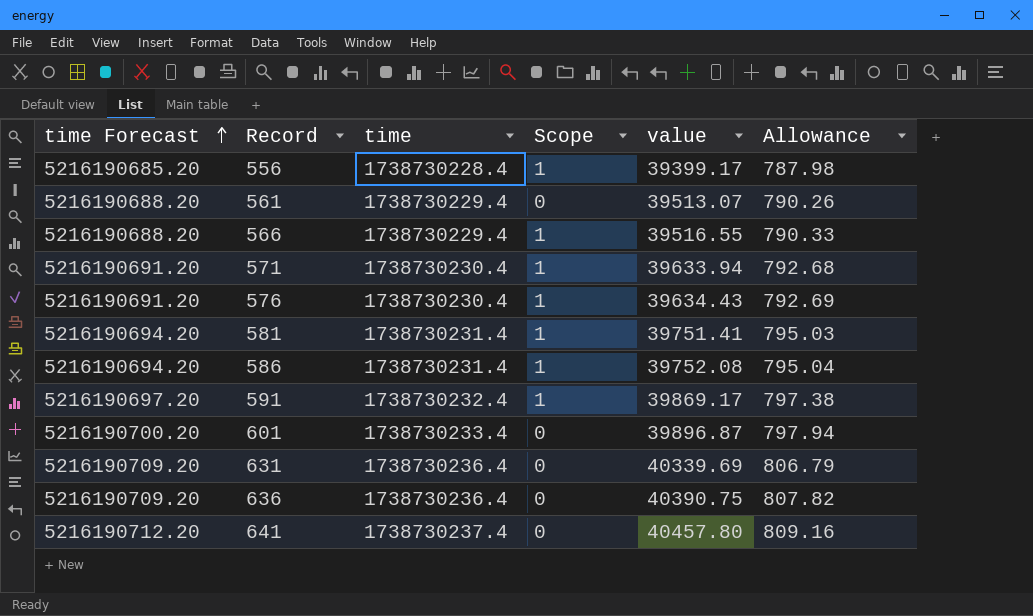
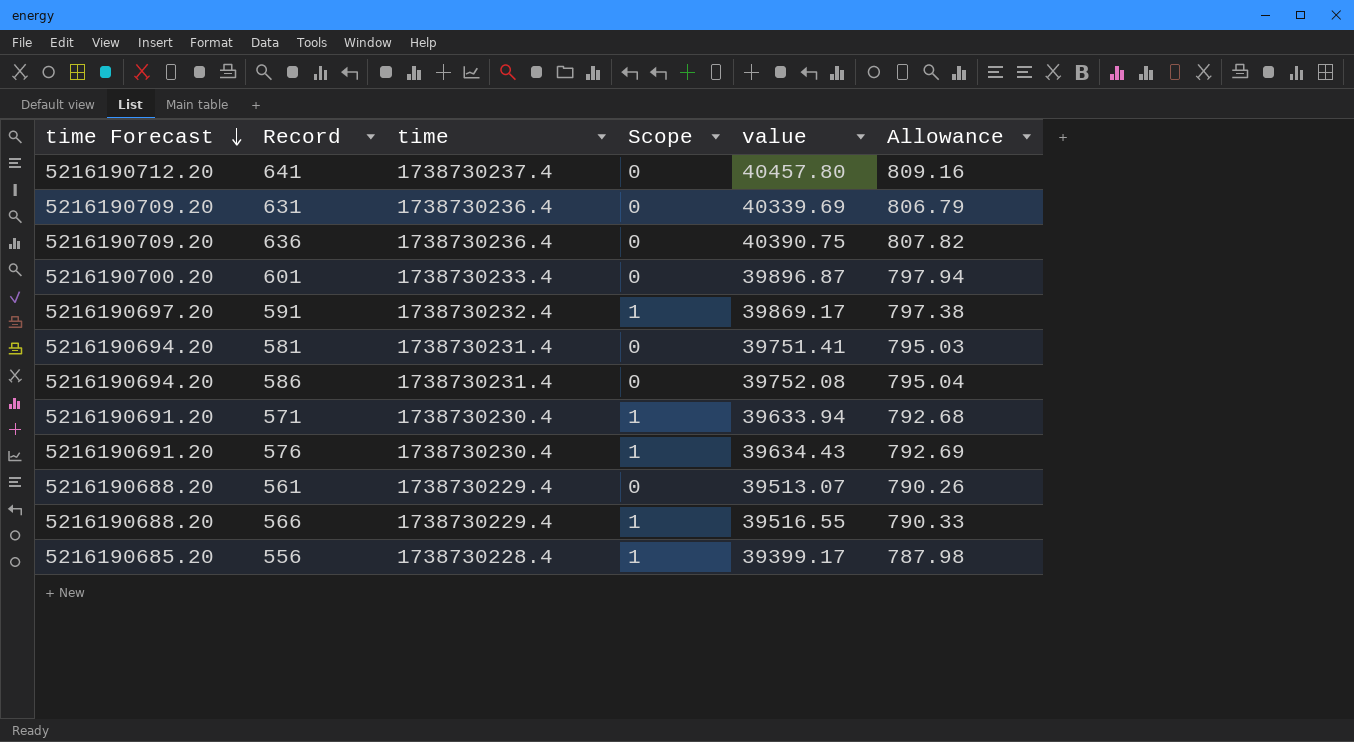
row order: time Forecast ascending -> time Forecast descending
581 | Scope: 1 -> 0
586 | Scope: 1 -> 0

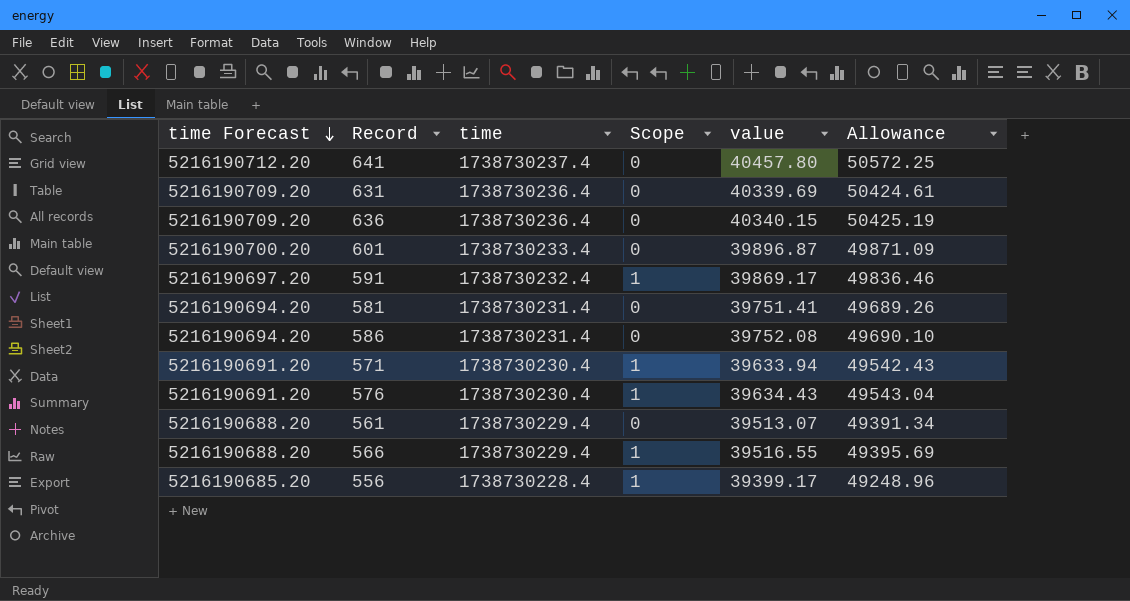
column Allowance | formula: [value] * 0.02 -> [value] * 1.25
636 | value: 40390.75 -> 40340.15

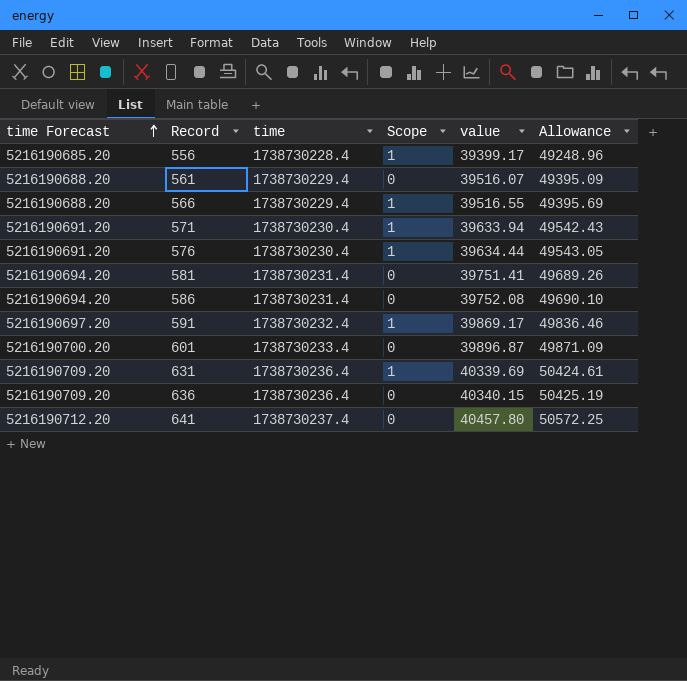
row order: time Forecast descending -> time Forecast ascending
561 | value: 39513.07 -> 39516.07
561 | Allowance: 49391.34 -> 49395.09
576 | value: 39634.43 -> 39634.44
576 | Allowance: 49543.04 -> 49543.05
631 | Scope: 0 -> 1

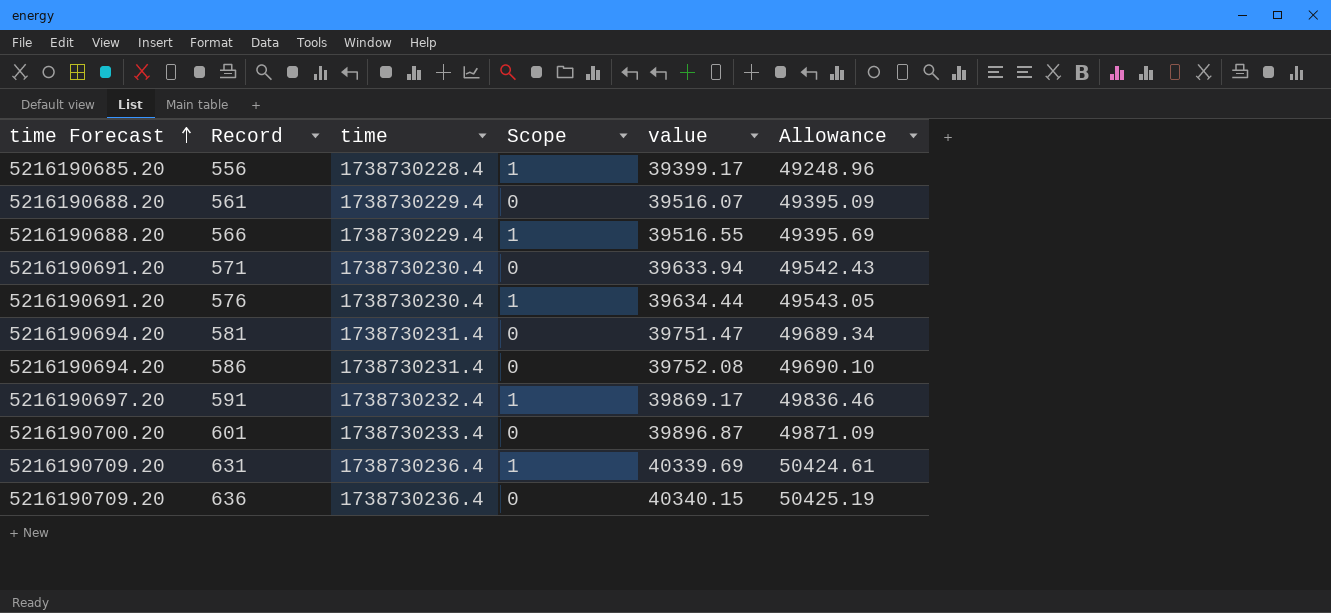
row 641: 5216190712.20 | 1738730237.4 | 0 | 40457.80 | 50572.25 -> none
571 | Scope: 1 -> 0
581 | value: 39751.41 -> 39751.47
581 | Allowance: 49689.26 -> 49689.34

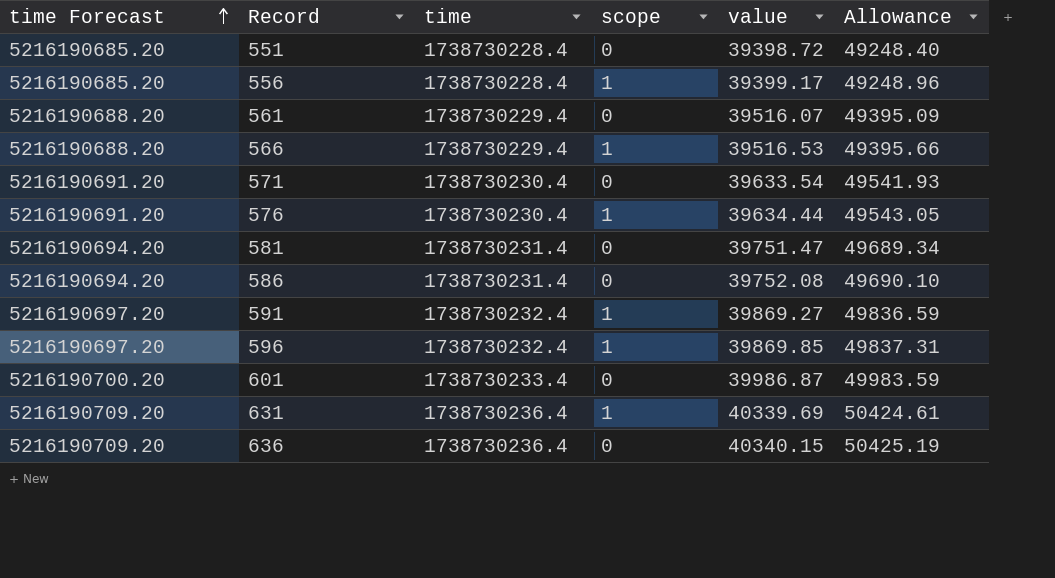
column name: Scope -> scope
row 551: none -> 5216190685.20 | 1738730228.4 | 0 | 39398.72 | 49248.40
566 | value: 39516.55 -> 39516.53
566 | Allowance: 49395.69 -> 49395.66
571 | value: 39633.94 -> 39633.54
571 | Allowance: 49542.43 -> 49541.93
591 | value: 39869.17 -> 39869.27
591 | Allowance: 49836.46 -> 49836.59
row 596: none -> 5216190697.20 | 1738730232.4 | 1 | 39869.85 | 49837.31
601 | value: 39896.87 -> 39986.87
601 | Allowance: 49871.09 -> 49983.59

